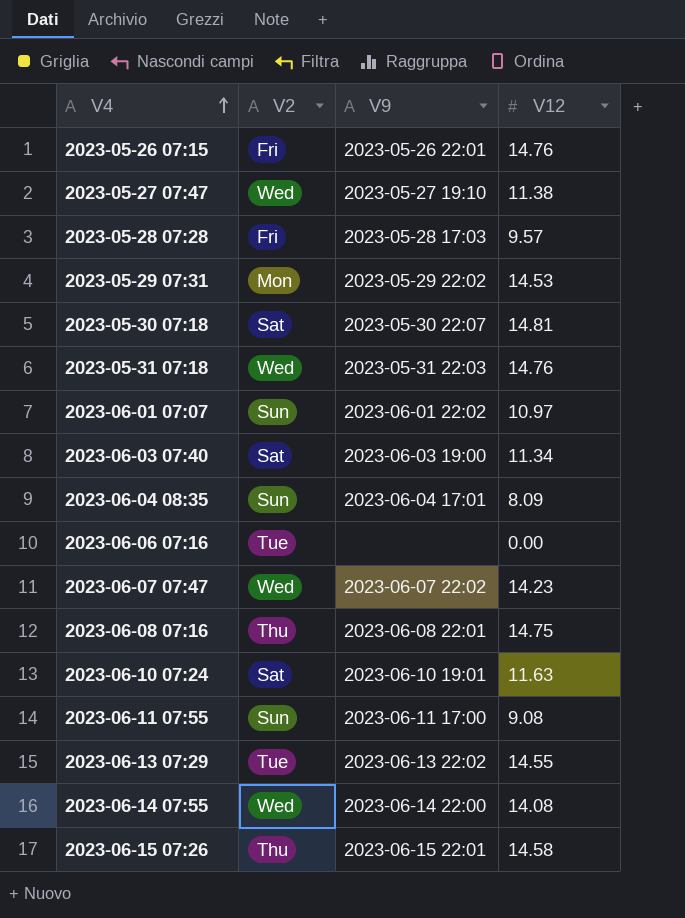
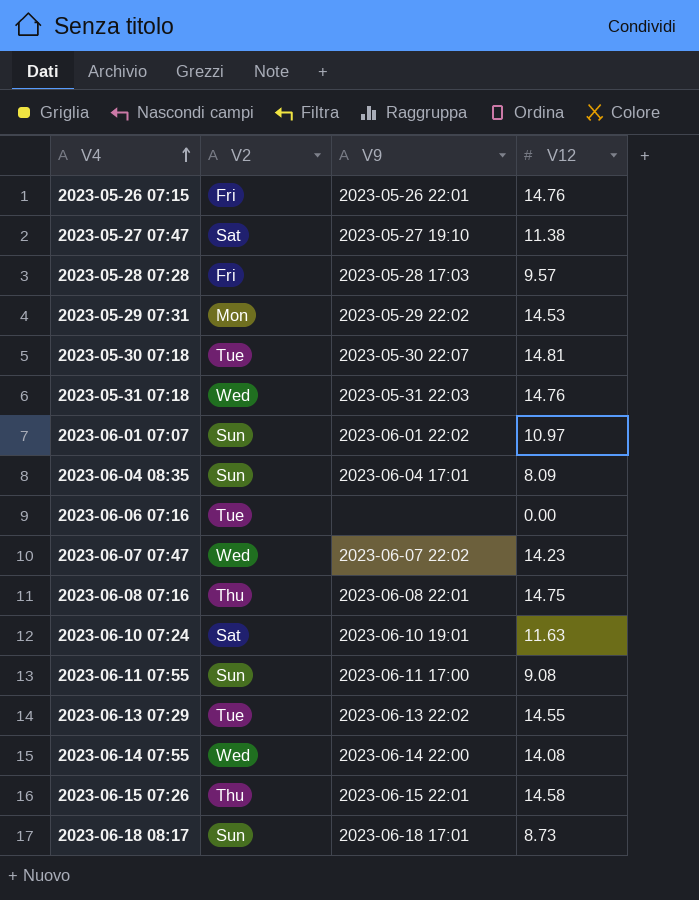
row 2023-06-03 07:40: Sat | 2023-06-03 19:00 | 11.34 -> none
2023-05-27 07:47 | V2: Wed -> Sat
2023-05-30 07:18 | V2: Sat -> Tue
row 2023-06-18 08:17: none -> Sun | 2023-06-18 17:01 | 8.73

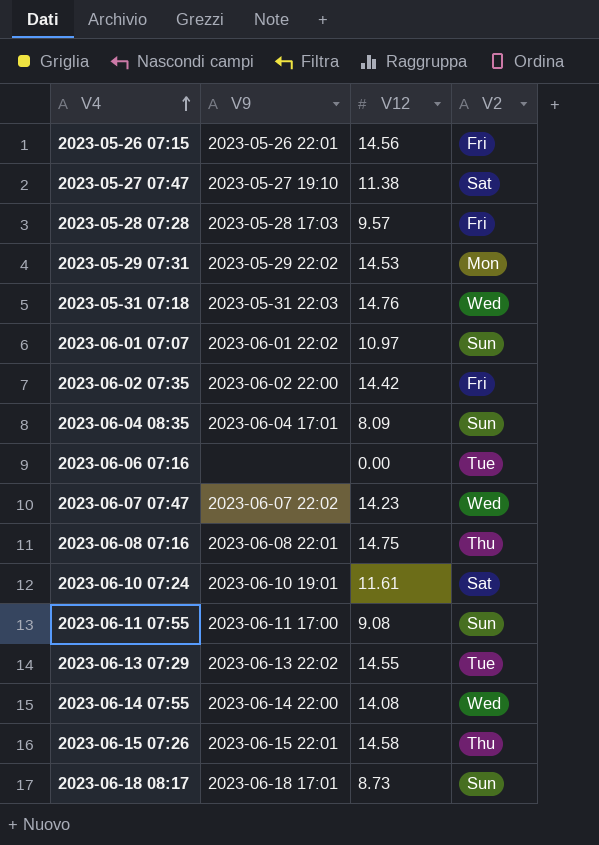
column V2 | position: 2 -> 4
row 2023-05-30 07:18: Tue | 2023-05-30 22:07 | 14.81 -> none
2023-05-26 07:15 | V12: 14.76 -> 14.56
row 2023-06-02 07:35: none -> 2023-06-02 22:00 | 14.42 | Fri
2023-06-10 07:24 | V12: 11.63 -> 11.61

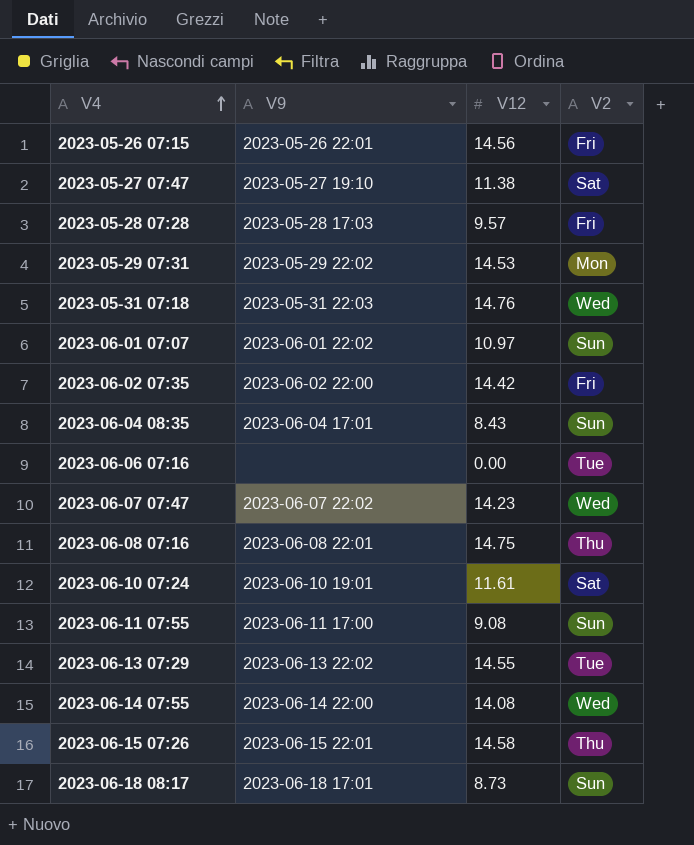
2023-06-04 08:35 | V12: 8.09 -> 8.43

